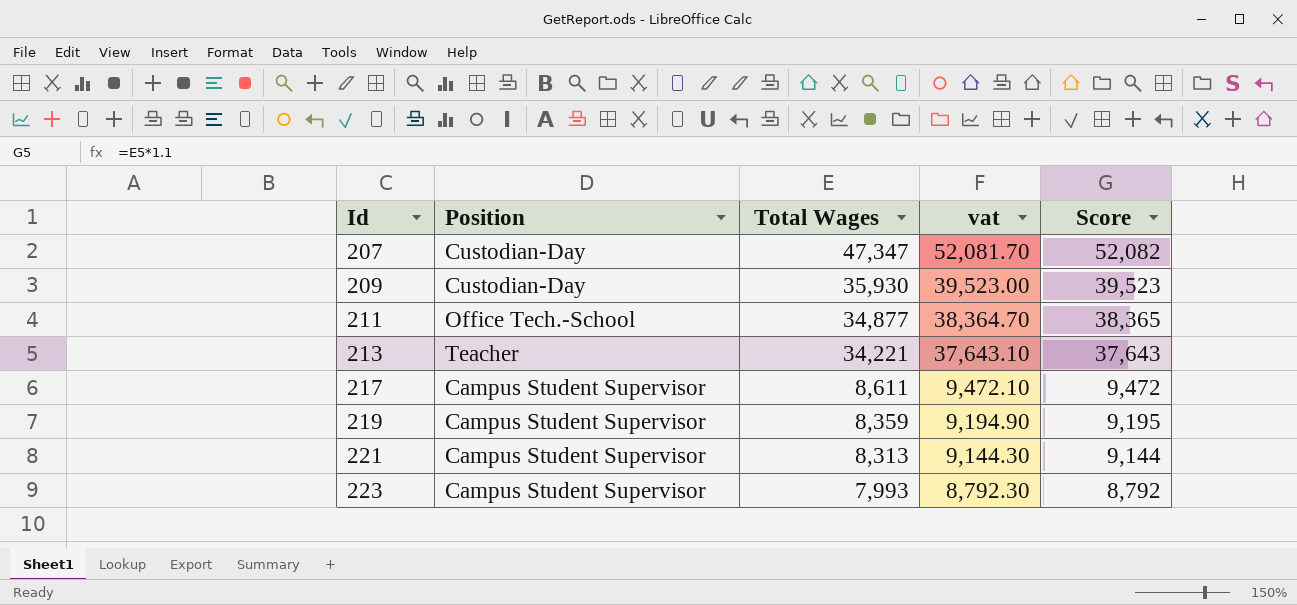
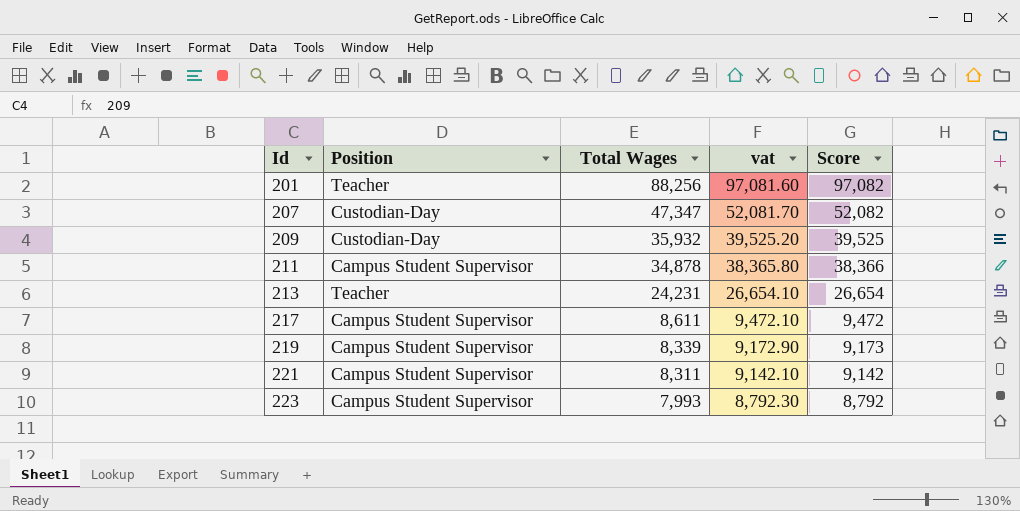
row 201: none -> Teacher | 88,256 | 97,081.60 | 97,082
209 | Total Wages: 35,930 -> 35,932
209 | vat: 39,523.00 -> 39,525.20
209 | Score: 39,523 -> 39,525
211 | Position: Office Tech.-School -> Campus Student Supervisor
211 | Total Wages: 34,877 -> 34,878
211 | vat: 38,364.70 -> 38,365.80
211 | Score: 38,365 -> 38,366
213 | Total Wages: 34,221 -> 24,231
213 | vat: 37,643.10 -> 26,654.10
213 | Score: 37,643 -> 26,654
219 | Total Wages: 8,359 -> 8,339
219 | vat: 9,194.90 -> 9,172.90
219 | Score: 9,195 -> 9,173
221 | Total Wages: 8,313 -> 8,311
221 | vat: 9,144.30 -> 9,142.10
221 | Score: 9,144 -> 9,142

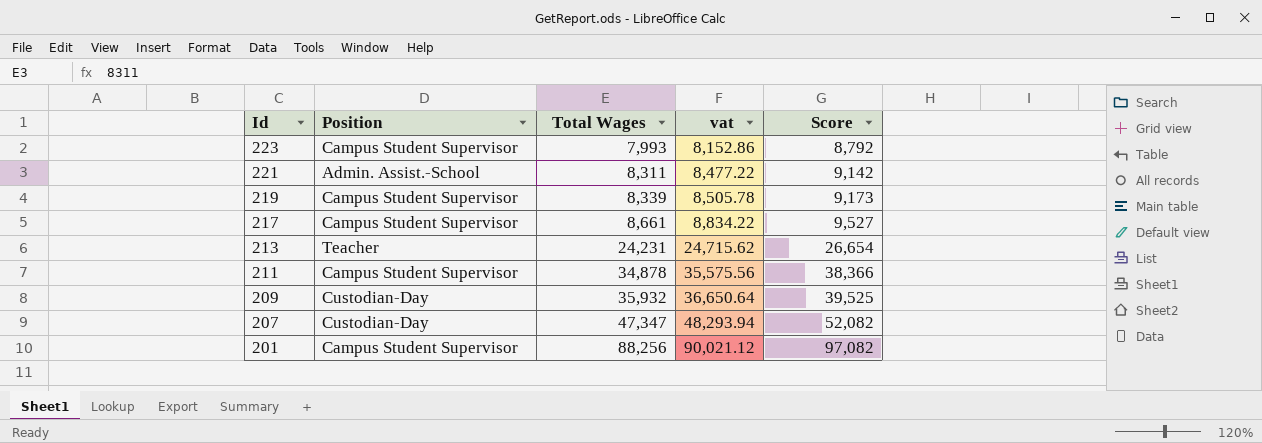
row order: Id ascending -> Id descending
column vat | formula: [Total Wages] * 1.1 -> [Total Wages] * 1.02
221 | Position: Campus Student Supervisor -> Admin. Assist.-School
217 | Total Wages: 8,611 -> 8,661
217 | Score: 9,472 -> 9,527
201 | Position: Teacher -> Campus Student Supervisor

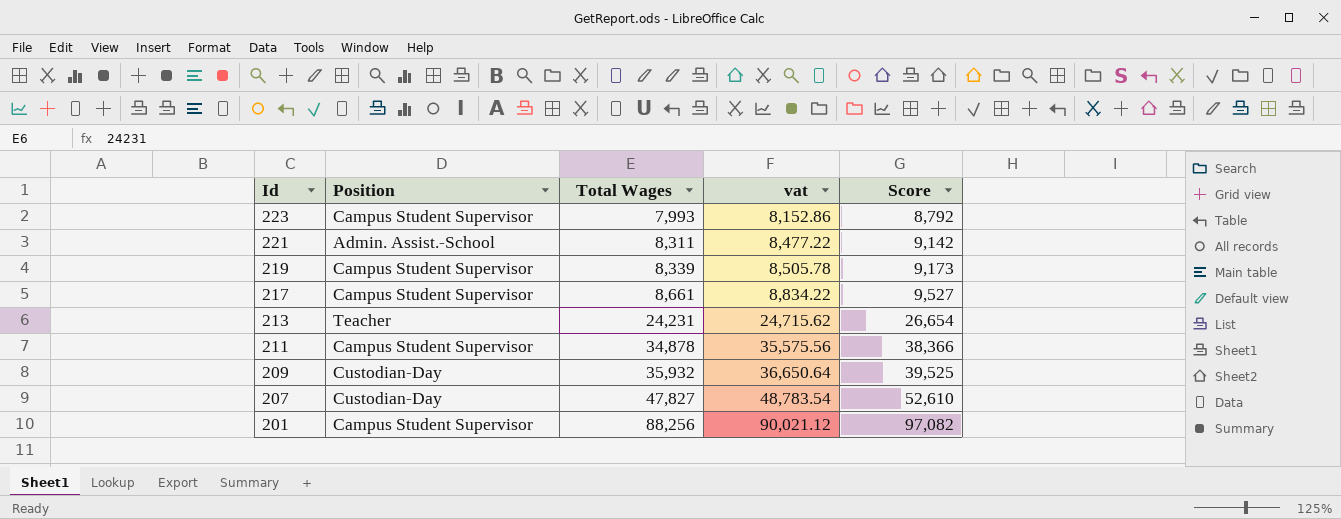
207 | Total Wages: 47,347 -> 47,827
207 | vat: 48,293.94 -> 48,783.54
207 | Score: 52,082 -> 52,610

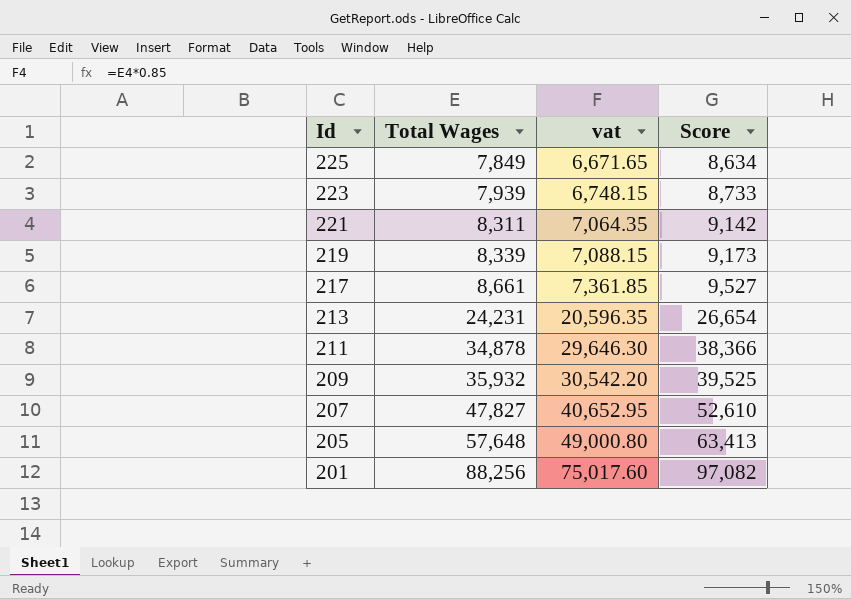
column Position | position: 2 -> none
column vat | formula: [Total Wages] * 1.02 -> [Total Wages] * 0.85
row 225: none -> 7,849 | 6,671.65 | 8,634
223 | Total Wages: 7,993 -> 7,939
223 | Score: 8,792 -> 8,733
row 205: none -> 57,648 | 49,000.80 | 63,413

